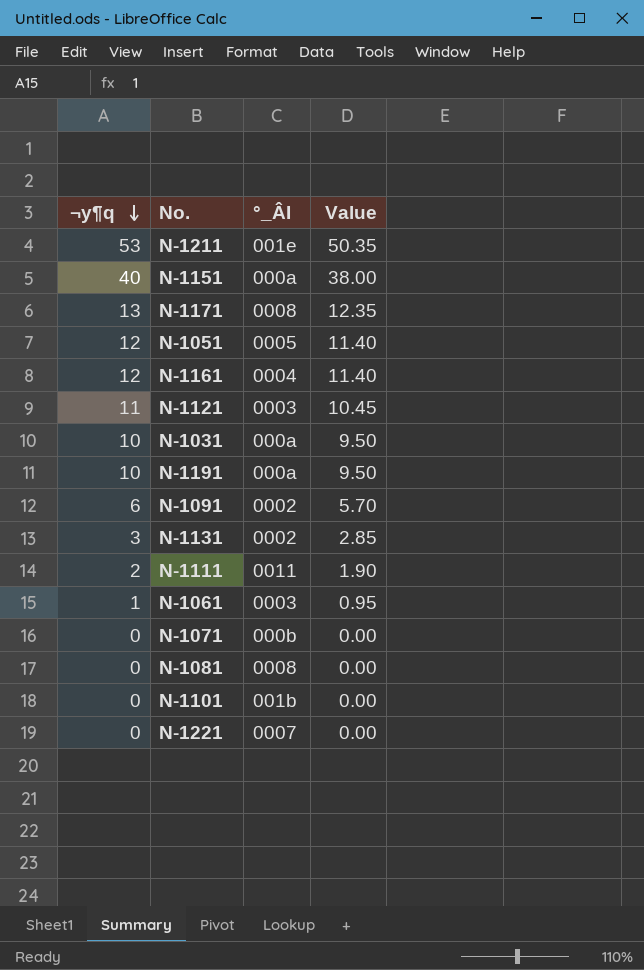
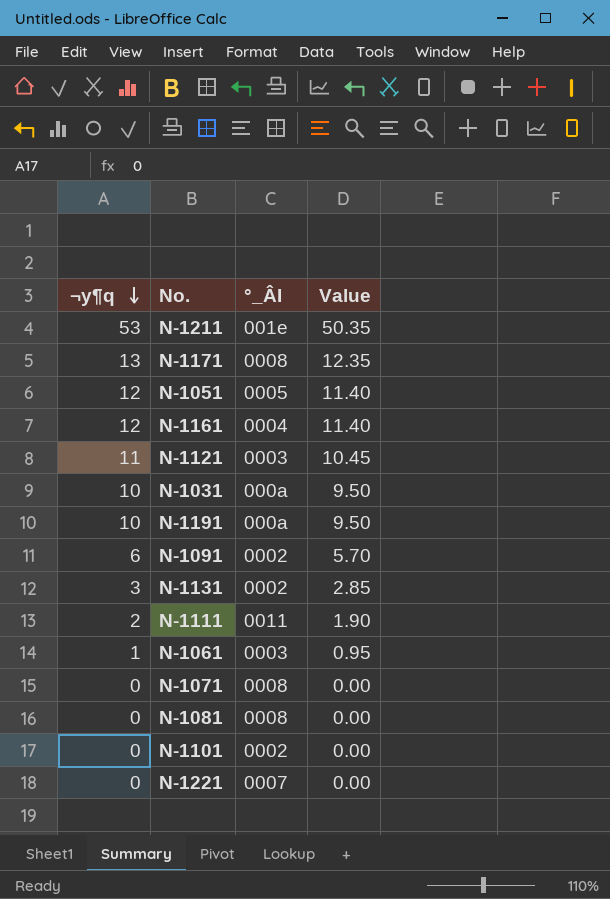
row N-1151: 40 | 000a | 38.00 -> none
N-1071 | °_ÂI: 000b -> 0008
N-1101 | °_ÂI: 001b -> 0002

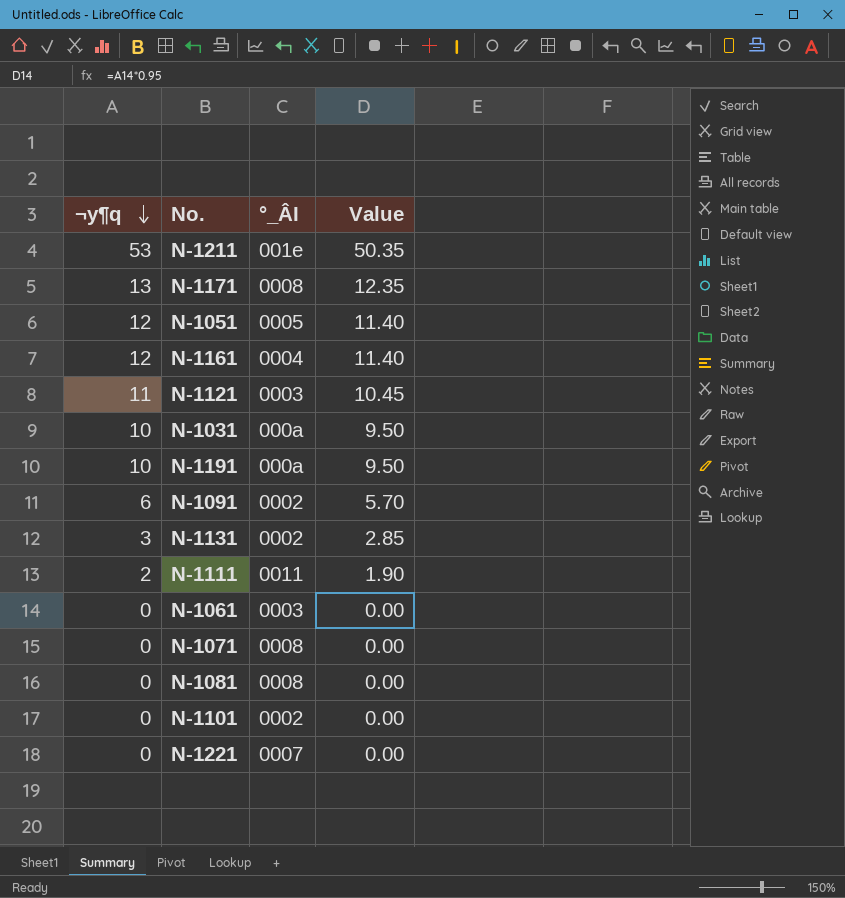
N-1061 | ¬y¶q: 1 -> 0
N-1061 | Value: 0.95 -> 0.00

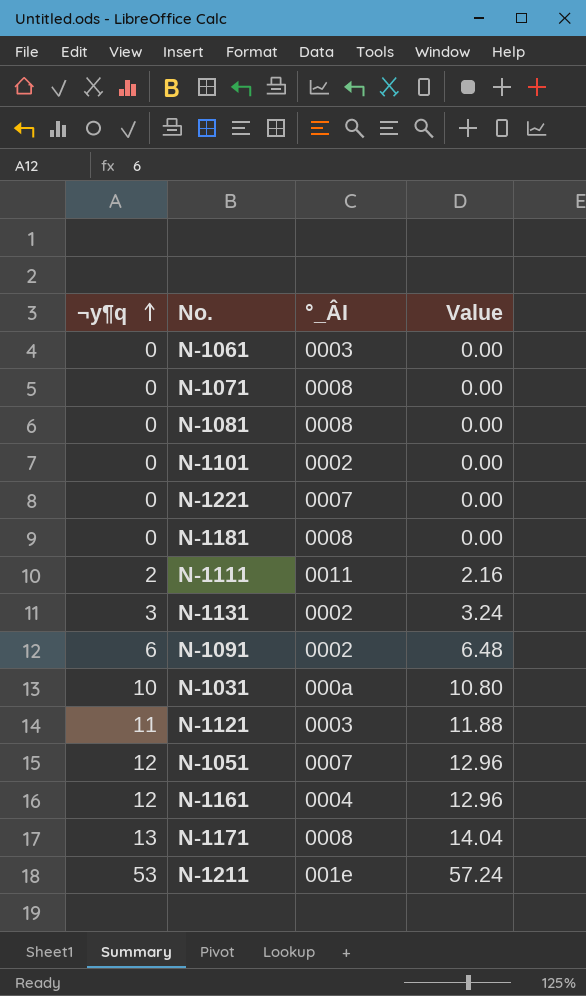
row order: ¬y¶q descending -> ¬y¶q ascending
column Value | formula: [¬y¶q] * 0.95 -> [¬y¶q] * 1.08
row N-1191: 10 | 000a | 9.50 -> none
row N-1181: none -> 0 | 0008 | 0.00
N-1051 | °_ÂI: 0005 -> 0007

